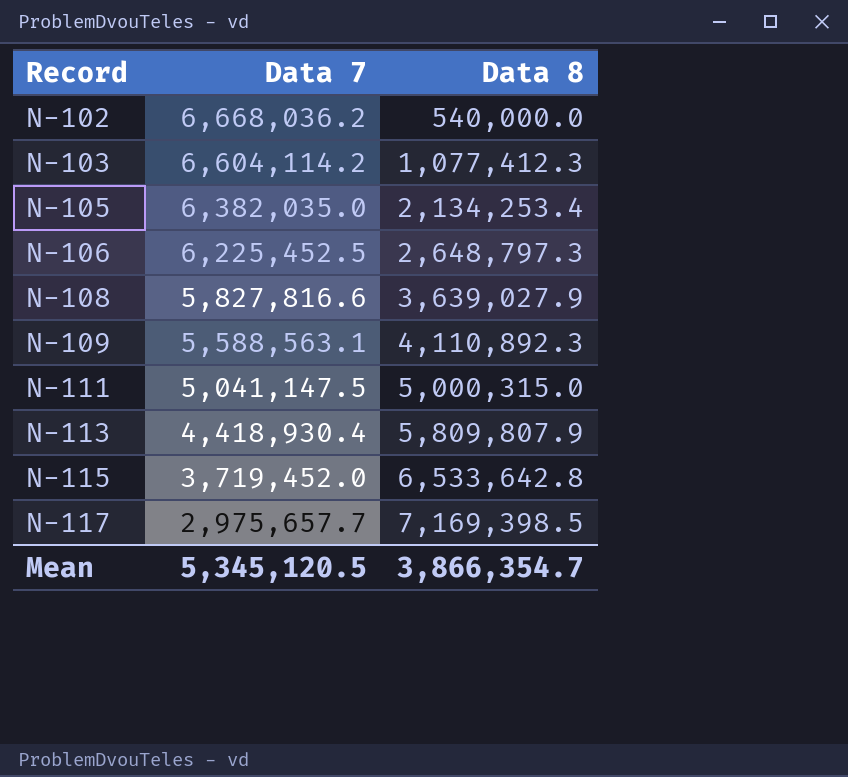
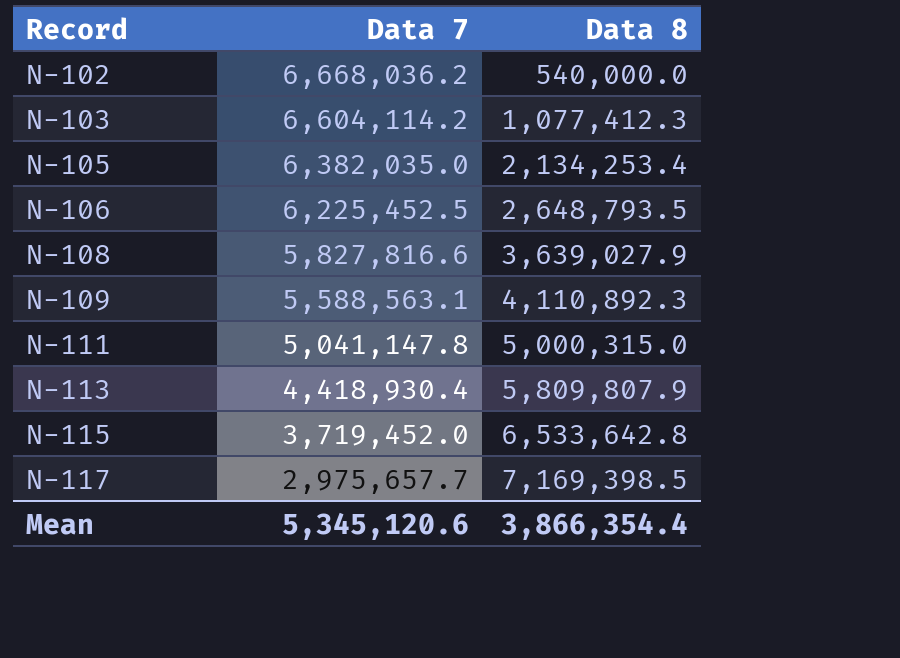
N-106 | Data 8: 2,648,797.3 -> 2,648,793.5
N-111 | Data 7: 5,041,147.5 -> 5,041,147.8
Mean | Data 7: 5,345,120.5 -> 5,345,120.6
Mean | Data 8: 3,866,354.7 -> 3,866,354.4

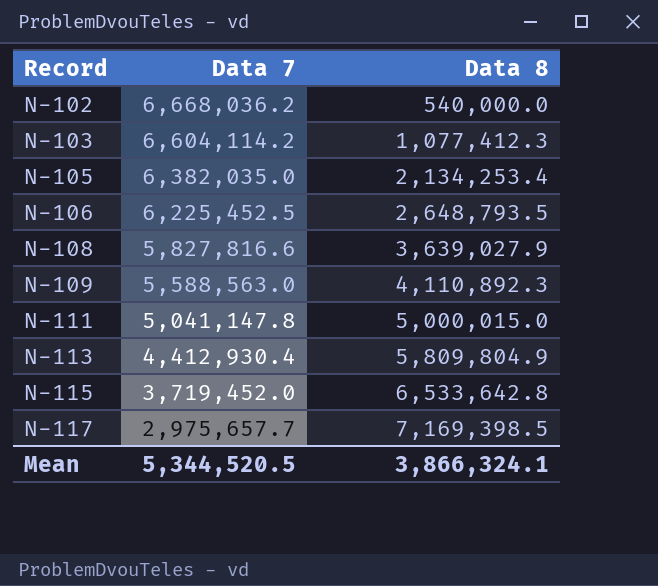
N-109 | Data 7: 5,588,563.1 -> 5,588,563.0
N-111 | Data 8: 5,000,315.0 -> 5,000,015.0
N-113 | Data 7: 4,418,930.4 -> 4,412,930.4
N-113 | Data 8: 5,809,807.9 -> 5,809,804.9
Mean | Data 7: 5,345,120.6 -> 5,344,520.5
Mean | Data 8: 3,866,354.4 -> 3,866,324.1

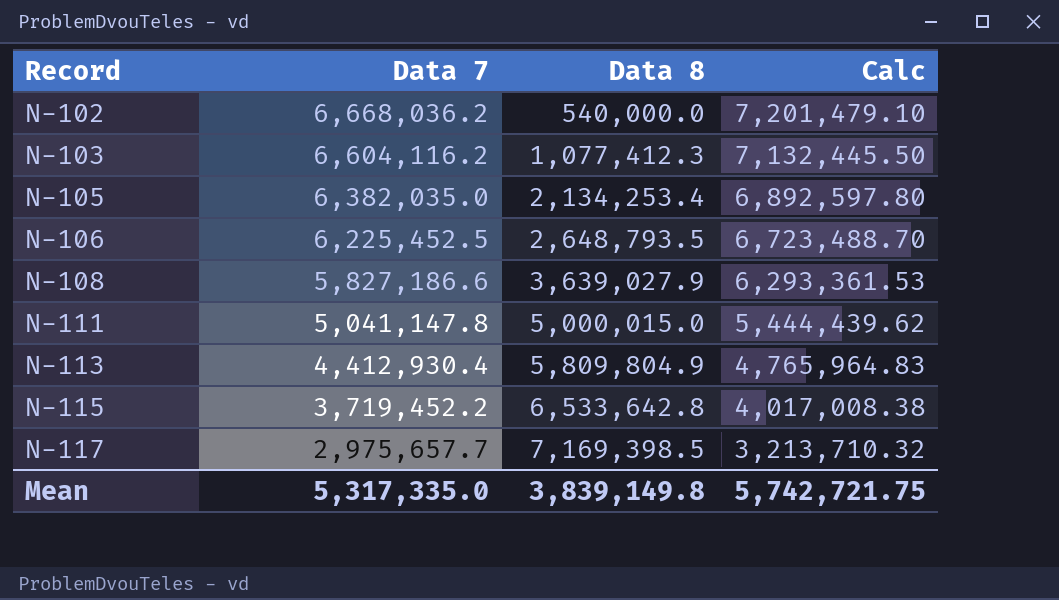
column Calc | formula: none -> [Data 7] * 1.08
row N-109: 5,588,563.0 | 4,110,892.3 -> none
N-103 | Data 7: 6,604,114.2 -> 6,604,116.2
N-108 | Data 7: 5,827,816.6 -> 5,827,186.6
N-115 | Data 7: 3,719,452.0 -> 3,719,452.2
Mean | Data 7: 5,344,520.5 -> 5,317,335.0
Mean | Data 8: 3,866,324.1 -> 3,839,149.8

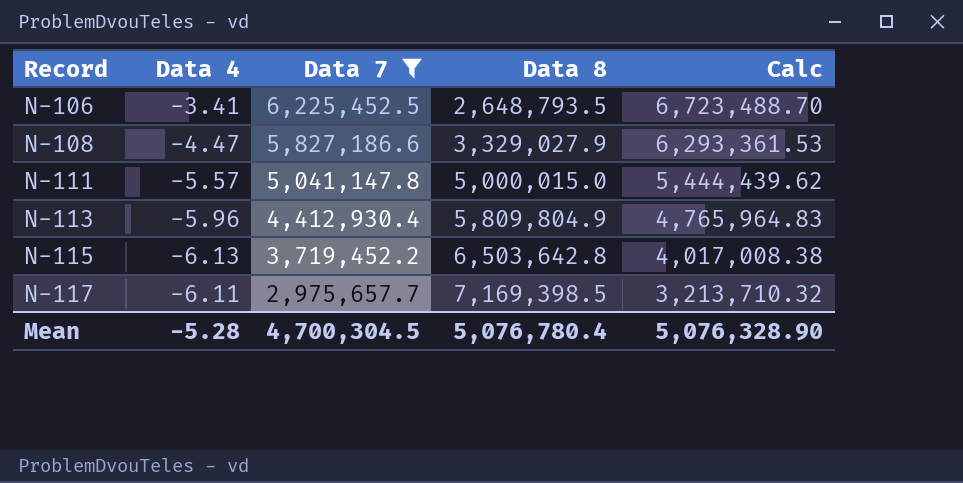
filter: none -> Data 7 <= 6,225,452.5
column Data 4 | position: none -> 2
N-108 | Data 8: 3,639,027.9 -> 3,329,027.9
N-115 | Data 8: 6,533,642.8 -> 6,503,642.8
Mean | Data 7: 5,317,335.0 -> 4,700,304.5
Mean | Data 8: 3,839,149.8 -> 5,076,780.4
Mean | Calc: 5,742,721.75 -> 5,076,328.90

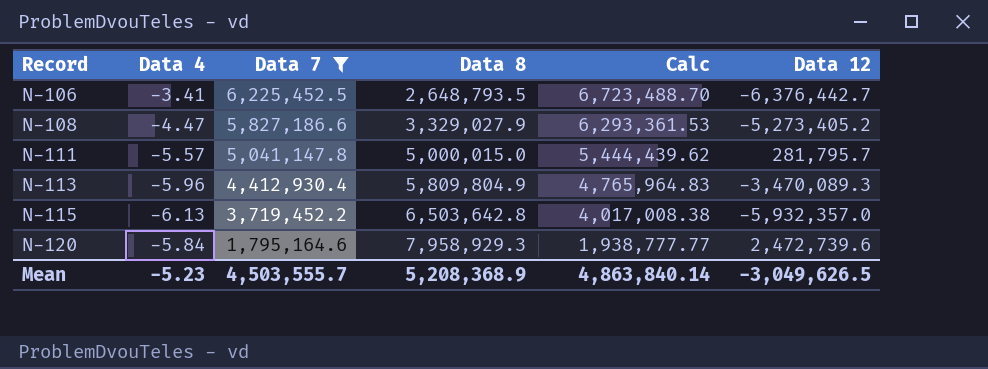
column Data 12 | position: none -> 6
row N-117: -6.11 | 2,975,657.7 | 7,169,398.5 | 3,213,710.32 -> none
row N-120: none -> -5.84 | 1,795,164.6 | 7,958,929.3 | 1,938,777.77 | 2,472,739.6
Mean | Data 4: -5.28 -> -5.23
Mean | Data 7: 4,700,304.5 -> 4,503,555.7
Mean | Data 8: 5,076,780.4 -> 5,208,368.9
Mean | Calc: 5,076,328.90 -> 4,863,840.14

